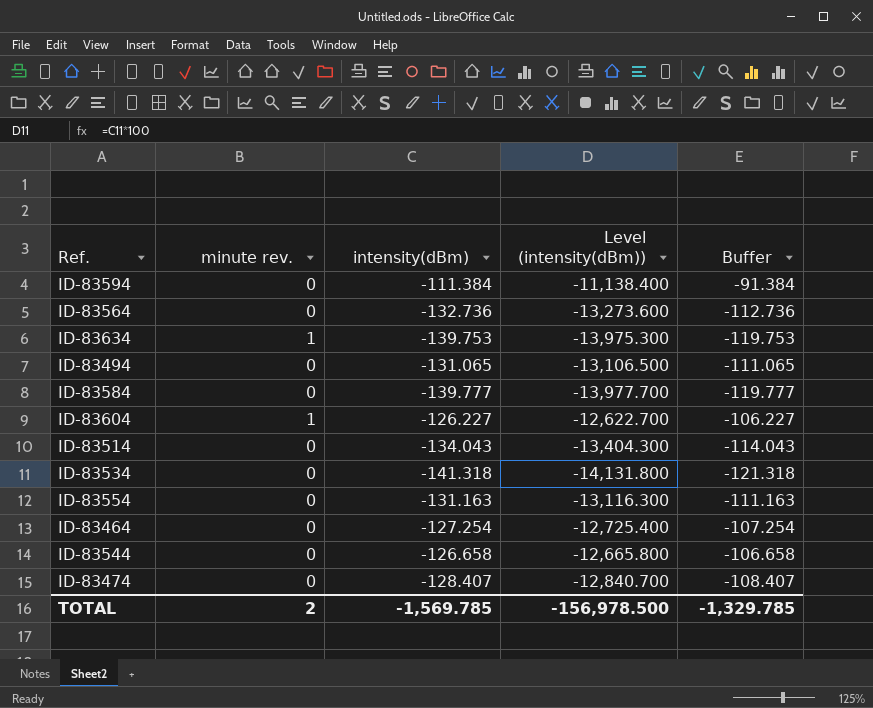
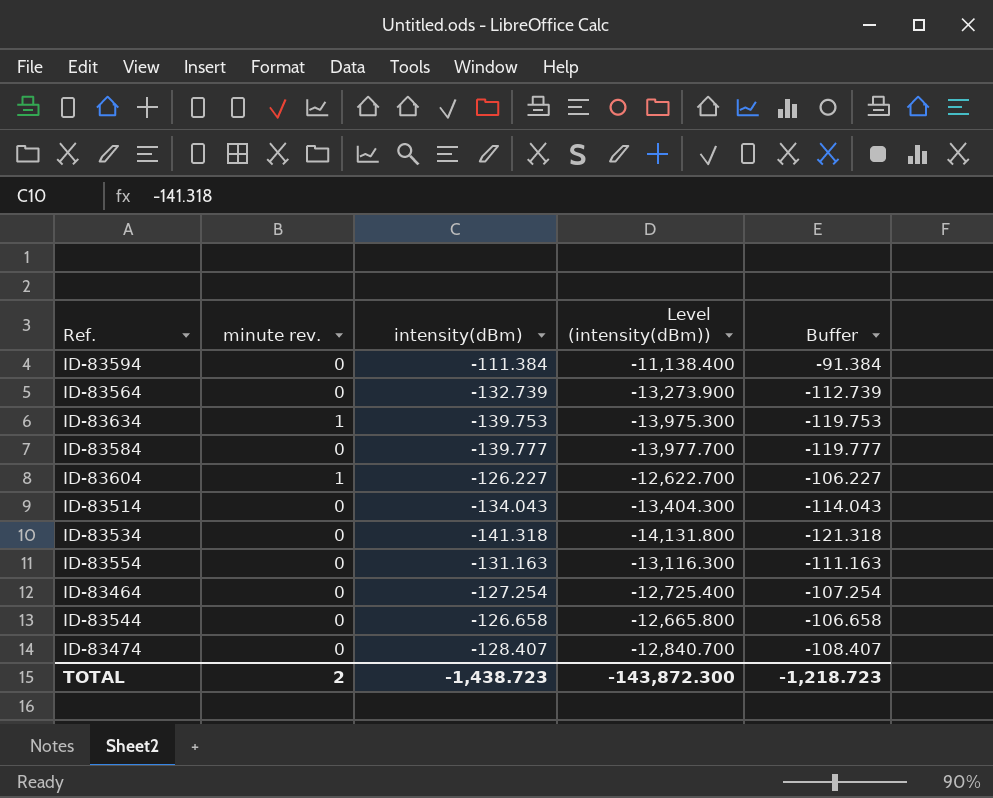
row ID-83494: 0 | -131.065 | -13,106.500 | -111.065 -> none
ID-83564 | intensity(dBm): -132.736 -> -132.739
ID-83564 | Level (intensity(dBm)): -13,273.600 -> -13,273.900
ID-83564 | Buffer: -112.736 -> -112.739
TOTAL | intensity(dBm): -1,569.785 -> -1,438.723
TOTAL | Level (intensity(dBm)): -156,978.500 -> -143,872.300
TOTAL | Buffer: -1,329.785 -> -1,218.723

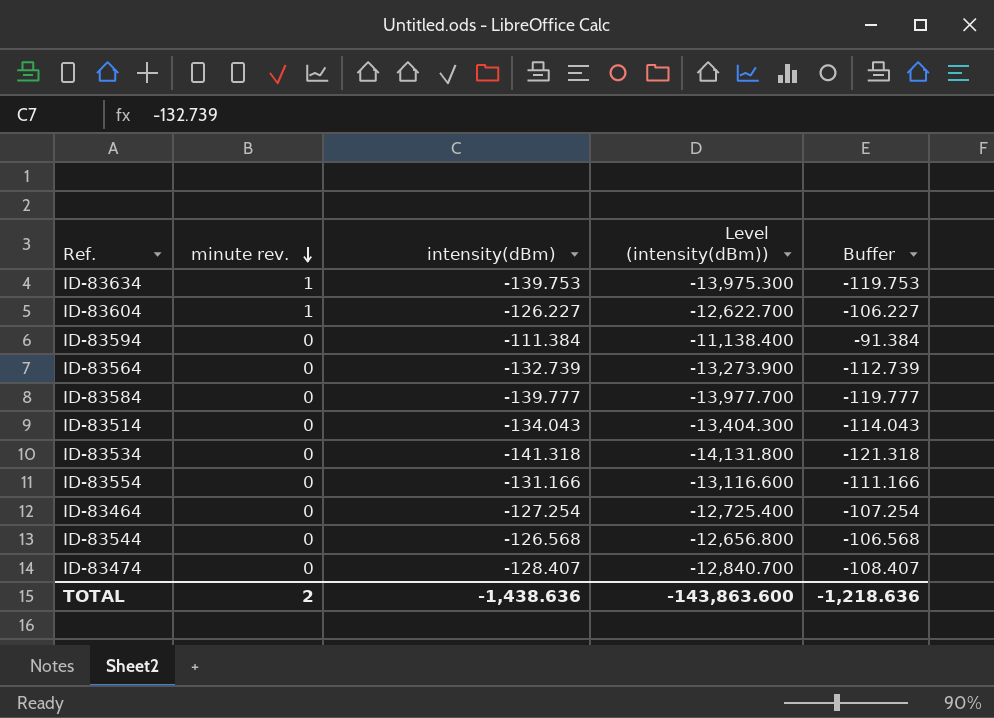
row order: none -> minute rev. descending
ID-83554 | intensity(dBm): -131.163 -> -131.166
ID-83554 | Level (intensity(dBm)): -13,116.300 -> -13,116.600
ID-83554 | Buffer: -111.163 -> -111.166
ID-83544 | intensity(dBm): -126.658 -> -126.568
ID-83544 | Level (intensity(dBm)): -12,665.800 -> -12,656.800
ID-83544 | Buffer: -106.658 -> -106.568
TOTAL | intensity(dBm): -1,438.723 -> -1,438.636
TOTAL | Level (intensity(dBm)): -143,872.300 -> -143,863.600
TOTAL | Buffer: -1,218.723 -> -1,218.636

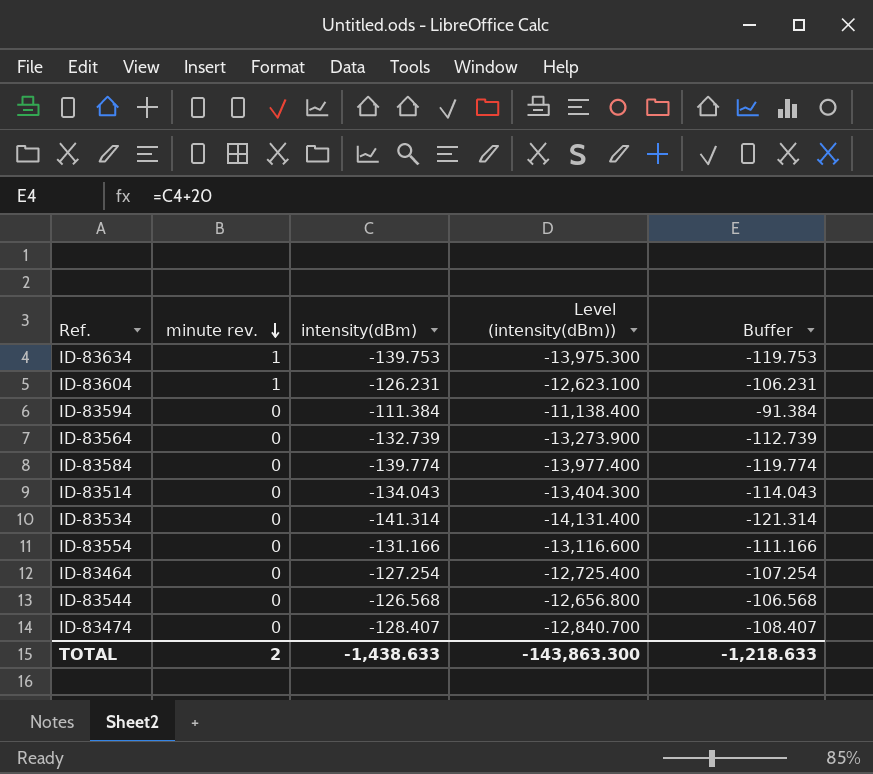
ID-83604 | intensity(dBm): -126.227 -> -126.231
ID-83604 | Level (intensity(dBm)): -12,622.700 -> -12,623.100
ID-83604 | Buffer: -106.227 -> -106.231
ID-83584 | intensity(dBm): -139.777 -> -139.774
ID-83584 | Level (intensity(dBm)): -13,977.700 -> -13,977.400
ID-83584 | Buffer: -119.777 -> -119.774
ID-83534 | intensity(dBm): -141.318 -> -141.314
ID-83534 | Level (intensity(dBm)): -14,131.800 -> -14,131.400
ID-83534 | Buffer: -121.318 -> -121.314
TOTAL | intensity(dBm): -1,438.636 -> -1,438.633
TOTAL | Level (intensity(dBm)): -143,863.600 -> -143,863.300
TOTAL | Buffer: -1,218.636 -> -1,218.633

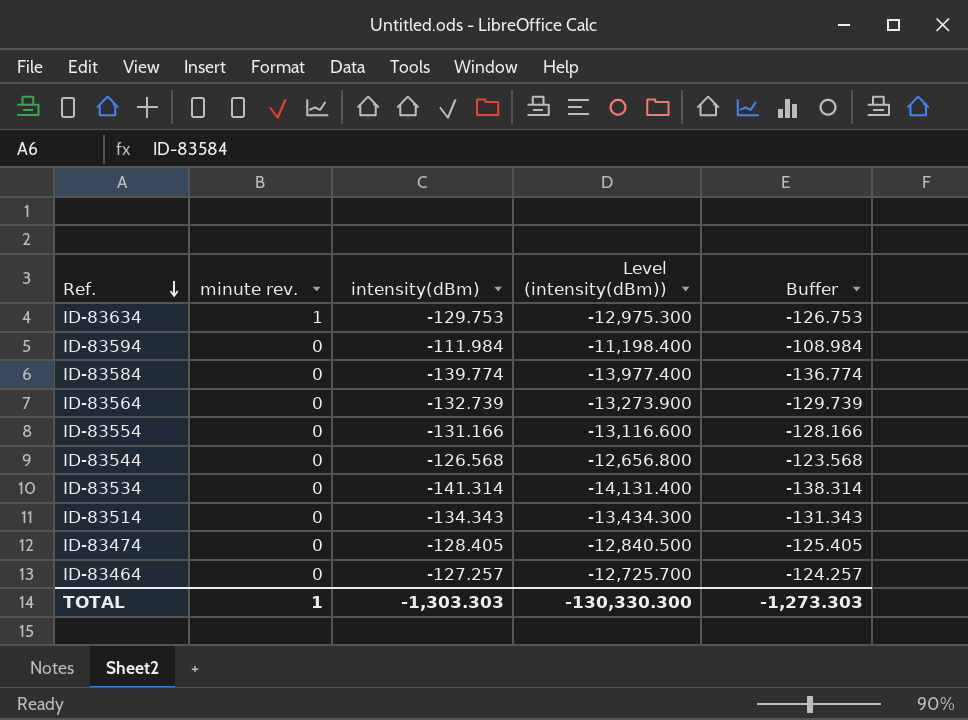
row order: minute rev. descending -> Ref. descending
column Buffer | formula: [intensity(dBm)] + 20 -> [intensity(dBm)] + 3
row ID-83604: 1 | -126.231 | -12,623.100 | -106.231 -> none
ID-83634 | intensity(dBm): -139.753 -> -129.753
ID-83634 | Level (intensity(dBm)): -13,975.300 -> -12,975.300
ID-83594 | intensity(dBm): -111.384 -> -111.984
ID-83594 | Level (intensity(dBm)): -11,138.400 -> -11,198.400
ID-83514 | intensity(dBm): -134.043 -> -134.343
ID-83514 | Level (intensity(dBm)): -13,404.300 -> -13,434.300
ID-83474 | intensity(dBm): -128.407 -> -128.405
ID-83474 | Level (intensity(dBm)): -12,840.700 -> -12,840.500
ID-83464 | intensity(dBm): -127.254 -> -127.257
ID-83464 | Level (intensity(dBm)): -12,725.400 -> -12,725.700
TOTAL | minute rev.: 2 -> 1
TOTAL | intensity(dBm): -1,438.633 -> -1,303.303
TOTAL | Level (intensity(dBm)): -143,863.300 -> -130,330.300
TOTAL | Buffer: -1,218.633 -> -1,273.303

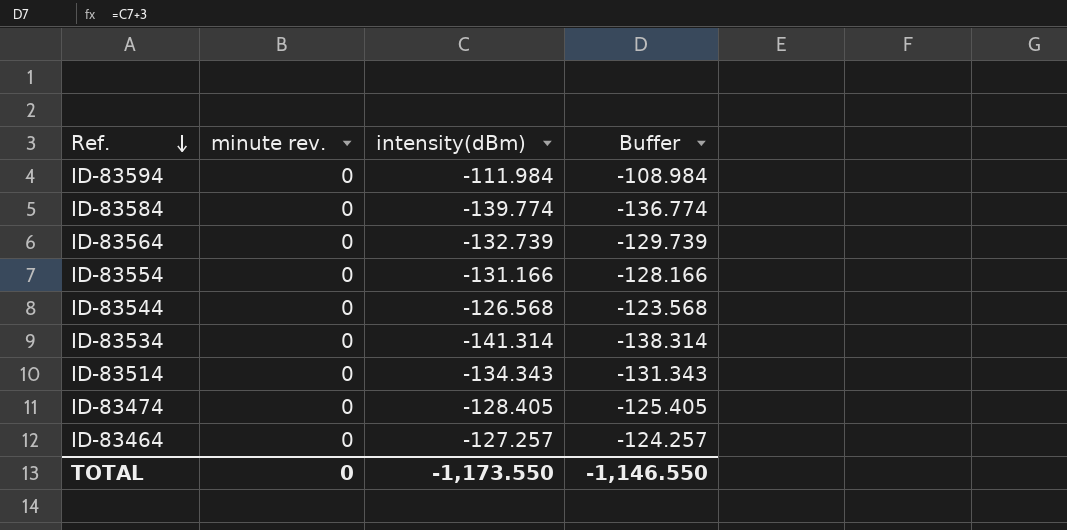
column Level (intensity(dBm)) | formula: [intensity(dBm)] * 100 -> none
row ID-83634: 1 | -129.753 | -12,975.300 | -126.753 -> none
TOTAL | minute rev.: 1 -> 0
TOTAL | intensity(dBm): -1,303.303 -> -1,173.550
TOTAL | Buffer: -1,273.303 -> -1,146.550

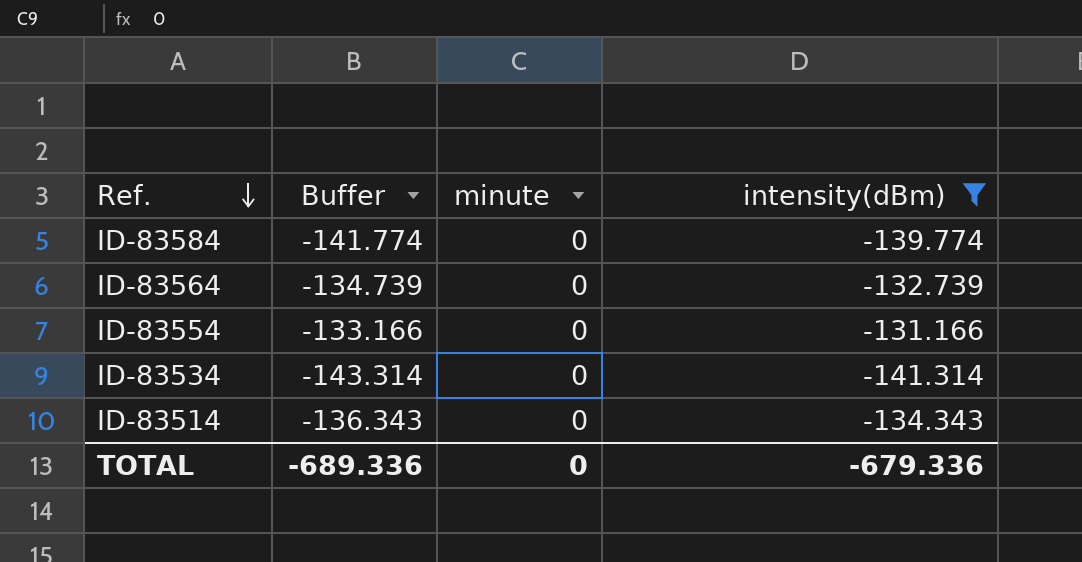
filter: none -> intensity(dBm) <= -131.166
column Buffer | formula: [intensity(dBm)] + 3 -> [intensity(dBm)] - 2
column Buffer | position: 4 -> 2
column name: minute rev. -> minute
TOTAL | Buffer: -1,146.550 -> -689.336
TOTAL | intensity(dBm): -1,173.550 -> -679.336

